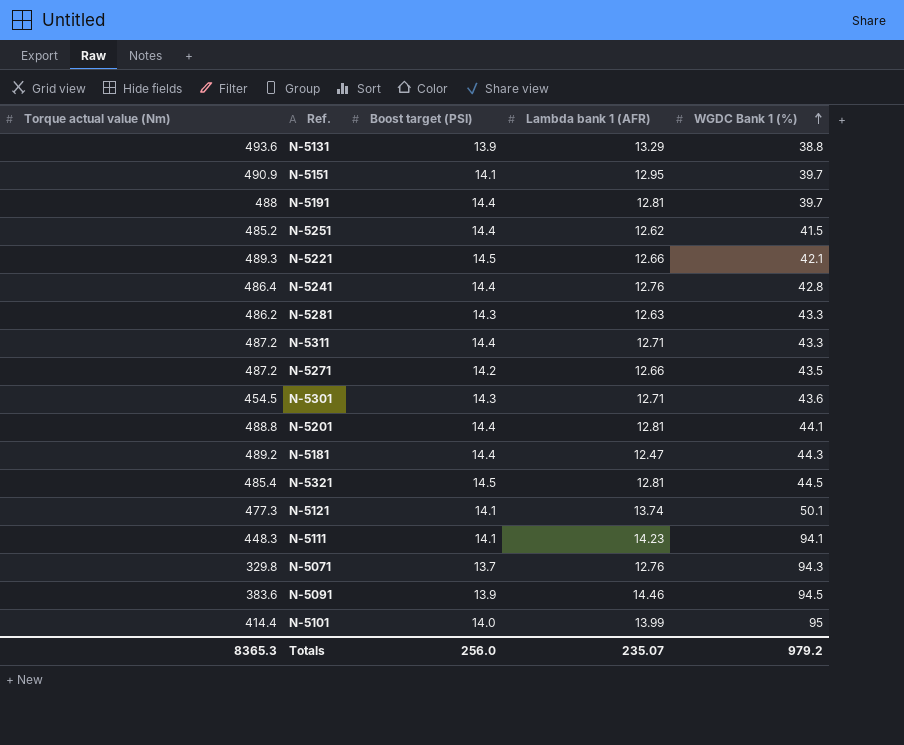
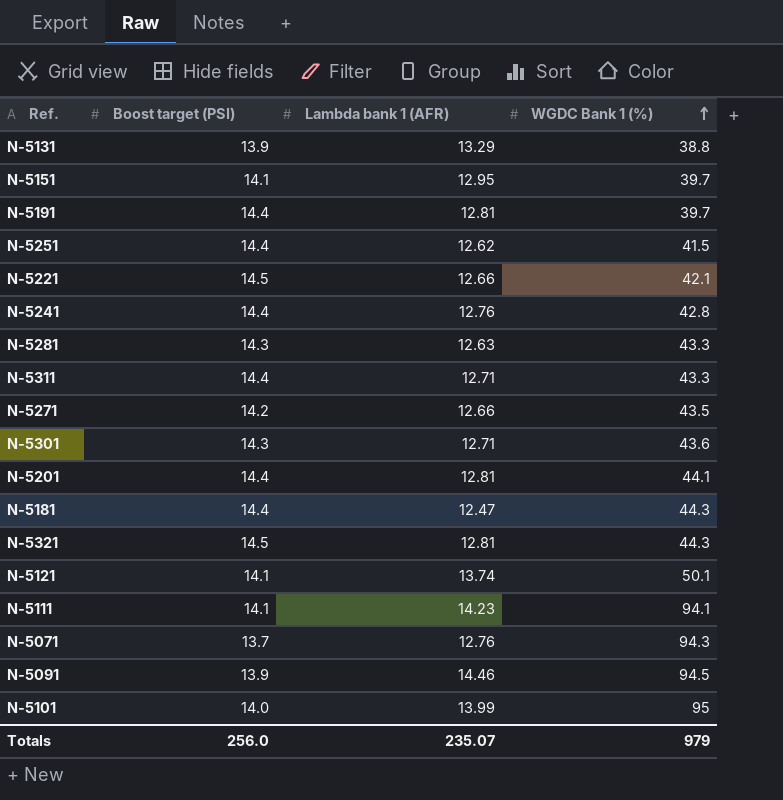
column Torque actual value (Nm) | position: 1 -> none
N-5321 | WGDC Bank 1 (%): 44.5 -> 44.3
Totals | WGDC Bank 1 (%): 979.2 -> 979

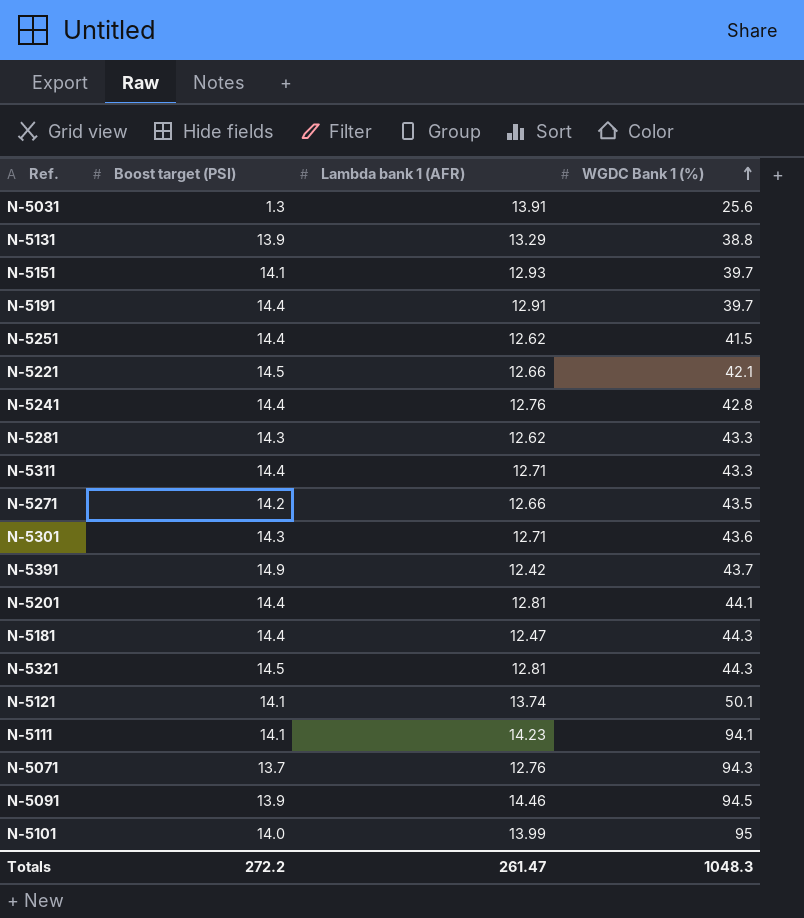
row N-5031: none -> 1.3 | 13.91 | 25.6
N-5151 | Lambda bank 1 (AFR): 12.95 -> 12.93
N-5191 | Lambda bank 1 (AFR): 12.81 -> 12.91
N-5281 | Lambda bank 1 (AFR): 12.63 -> 12.62
row N-5391: none -> 14.9 | 12.42 | 43.7
Totals | Boost target (PSI): 256.0 -> 272.2
Totals | Lambda bank 1 (AFR): 235.07 -> 261.47
Totals | WGDC Bank 1 (%): 979 -> 1048.3

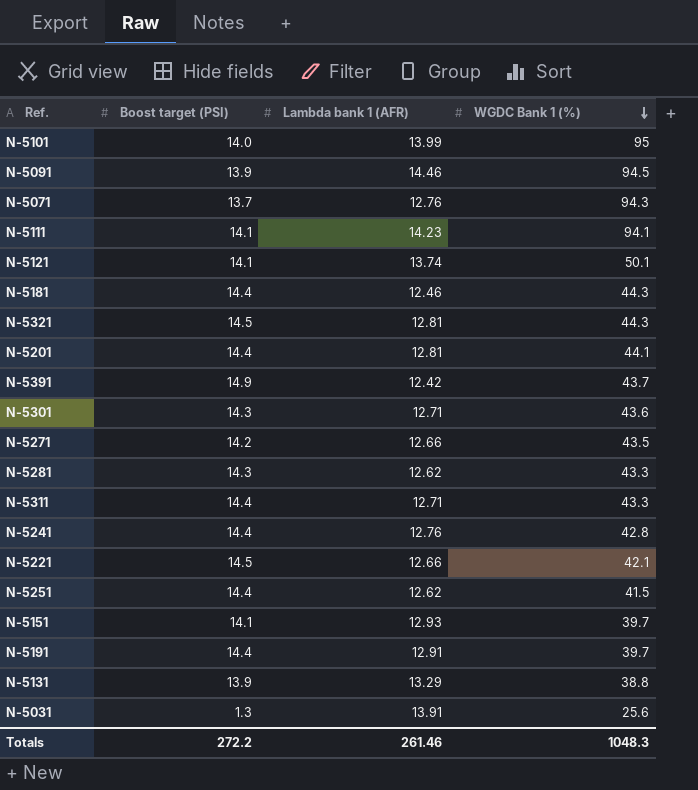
row order: WGDC Bank 1 (%) ascending -> WGDC Bank 1 (%) descending
N-5181 | Lambda bank 1 (AFR): 12.47 -> 12.46
Totals | Lambda bank 1 (AFR): 261.47 -> 261.46

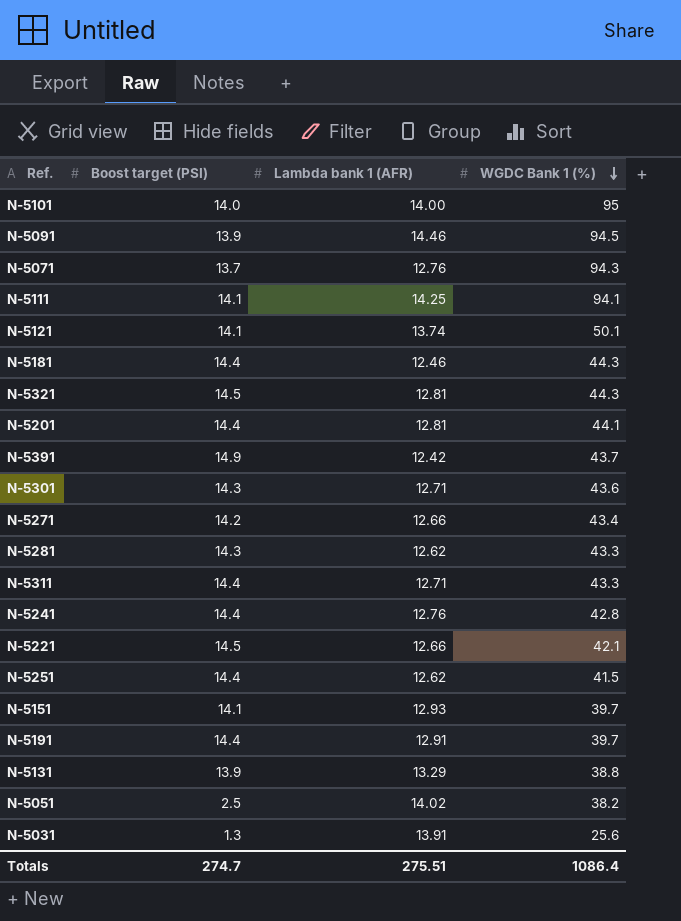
N-5101 | Lambda bank 1 (AFR): 13.99 -> 14.00
N-5111 | Lambda bank 1 (AFR): 14.23 -> 14.25
N-5271 | WGDC Bank 1 (%): 43.5 -> 43.4
row N-5051: none -> 2.5 | 14.02 | 38.2
Totals | Boost target (PSI): 272.2 -> 274.7
Totals | Lambda bank 1 (AFR): 261.46 -> 275.51
Totals | WGDC Bank 1 (%): 1048.3 -> 1086.4

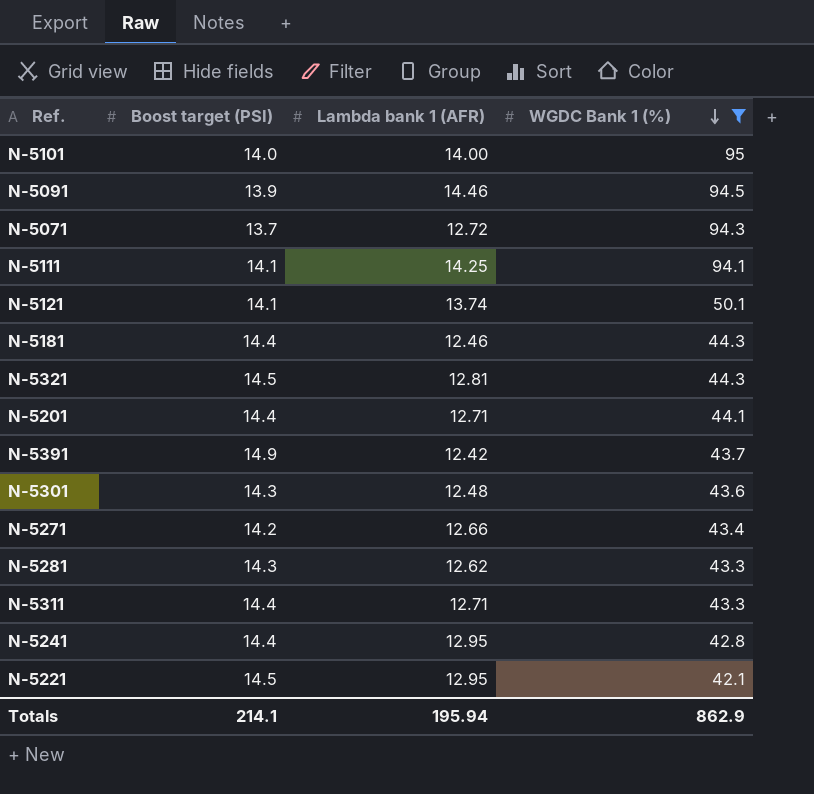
filter: none -> WGDC Bank 1 (%) >= 42.1
N-5071 | Lambda bank 1 (AFR): 12.76 -> 12.72
N-5201 | Lambda bank 1 (AFR): 12.81 -> 12.71
N-5301 | Lambda bank 1 (AFR): 12.71 -> 12.48
N-5241 | Lambda bank 1 (AFR): 12.76 -> 12.95
N-5221 | Lambda bank 1 (AFR): 12.66 -> 12.95
Totals | Boost target (PSI): 274.7 -> 214.1
Totals | Lambda bank 1 (AFR): 275.51 -> 195.94
Totals | WGDC Bank 1 (%): 1086.4 -> 862.9

